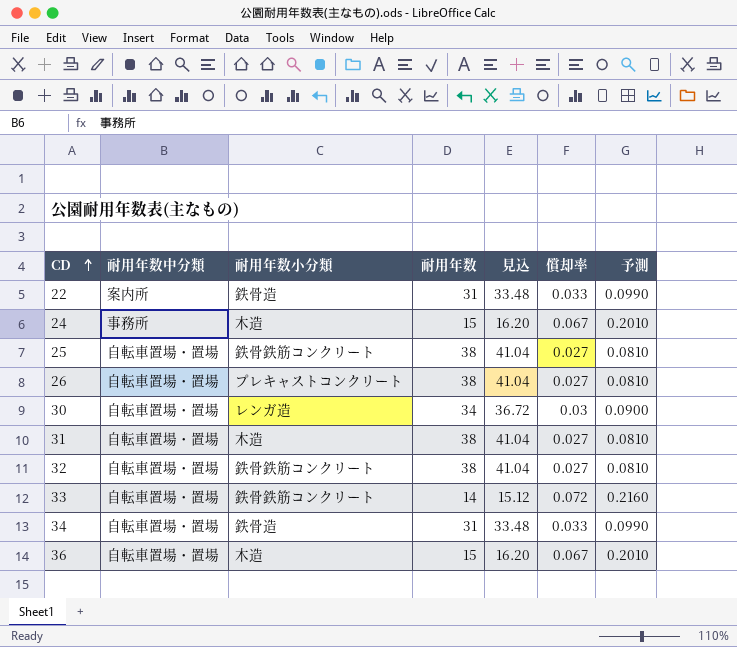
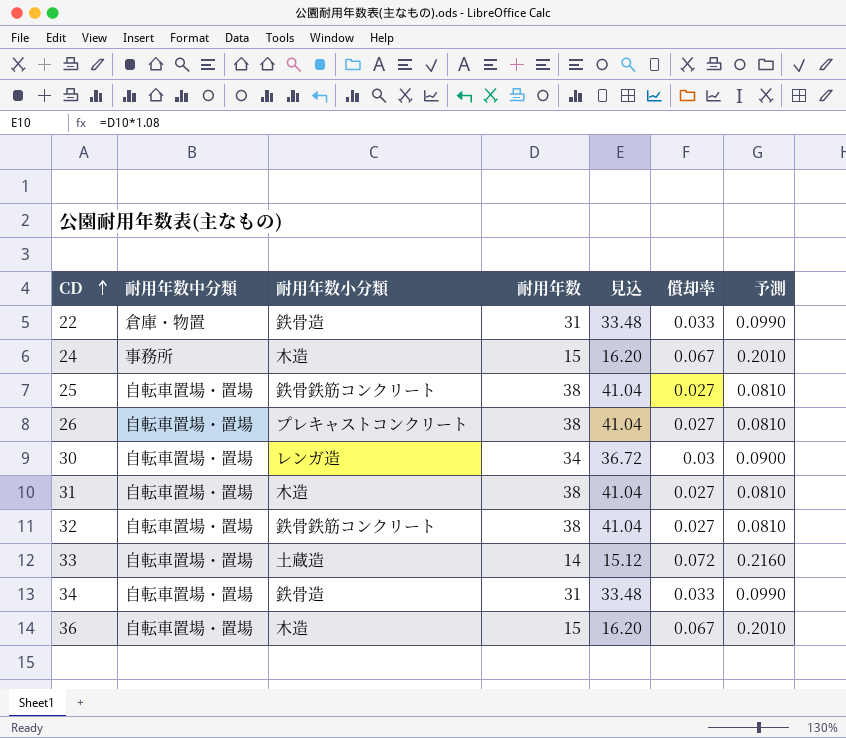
22 | 耐用年数中分類: 案内所 -> 倉庫・物置
33 | 耐用年数小分類: 鉄骨鉄筋コンクリート -> 土蔵造

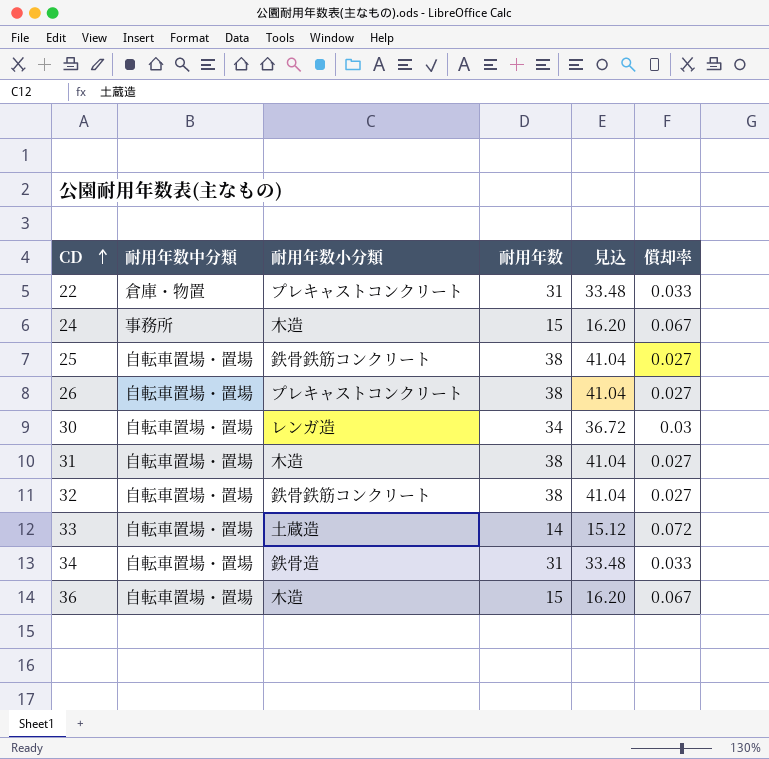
column 予測 | formula: [償却率] * 3 -> none
22 | 耐用年数小分類: 鉄骨造 -> プレキャストコンクリート

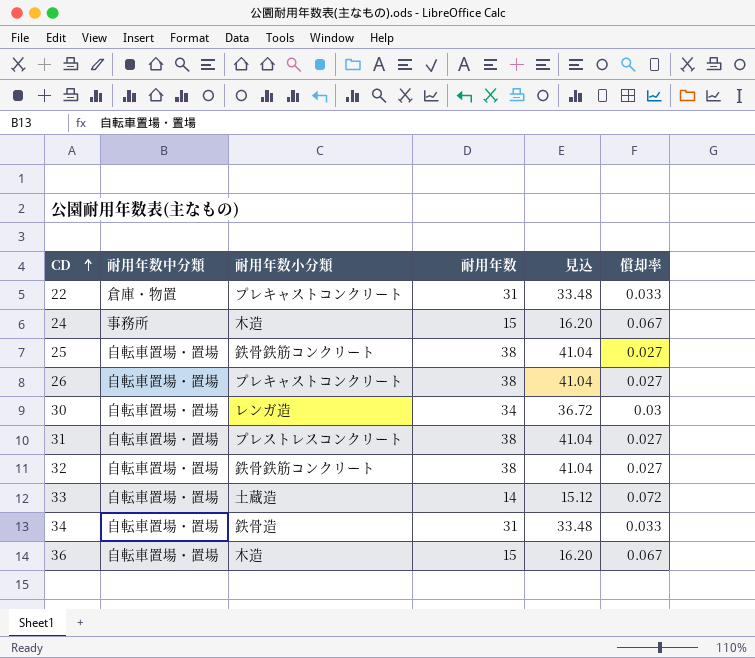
31 | 耐用年数小分類: 木造 -> プレストレスコンクリート

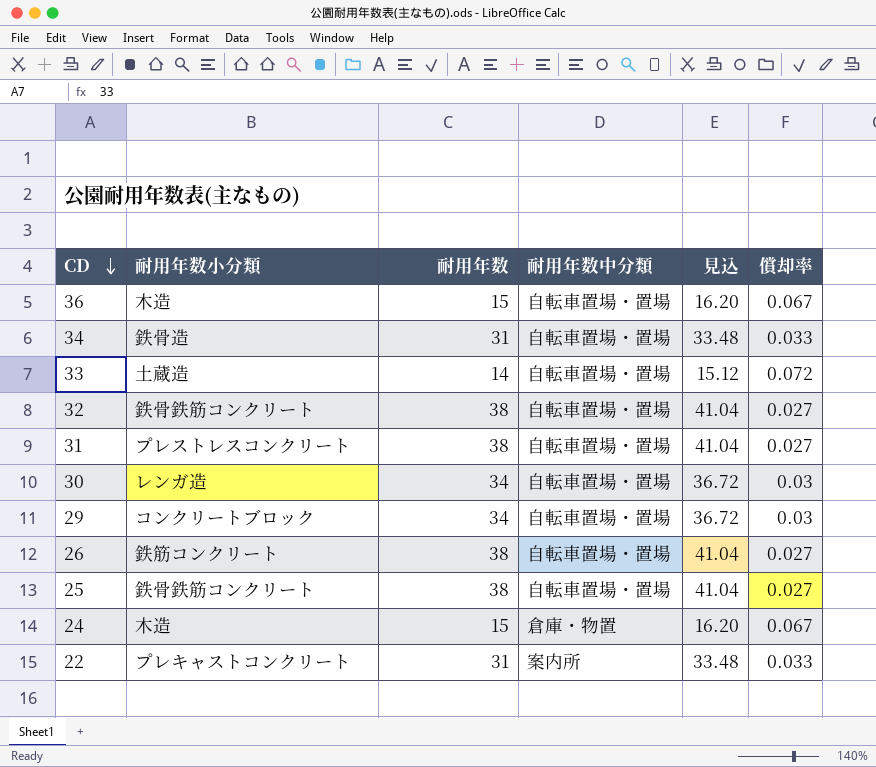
row order: CD ascending -> CD descending
column 耐用年数中分類 | position: 2 -> 4
row 29: none -> コンクリートブロック | 34 | 自転車置場・置場 | 36.72 | 0.03
26 | 耐用年数小分類: プレキャストコンクリート -> 鉄筋コンクリート
24 | 耐用年数中分類: 事務所 -> 倉庫・物置
22 | 耐用年数中分類: 倉庫・物置 -> 案内所

